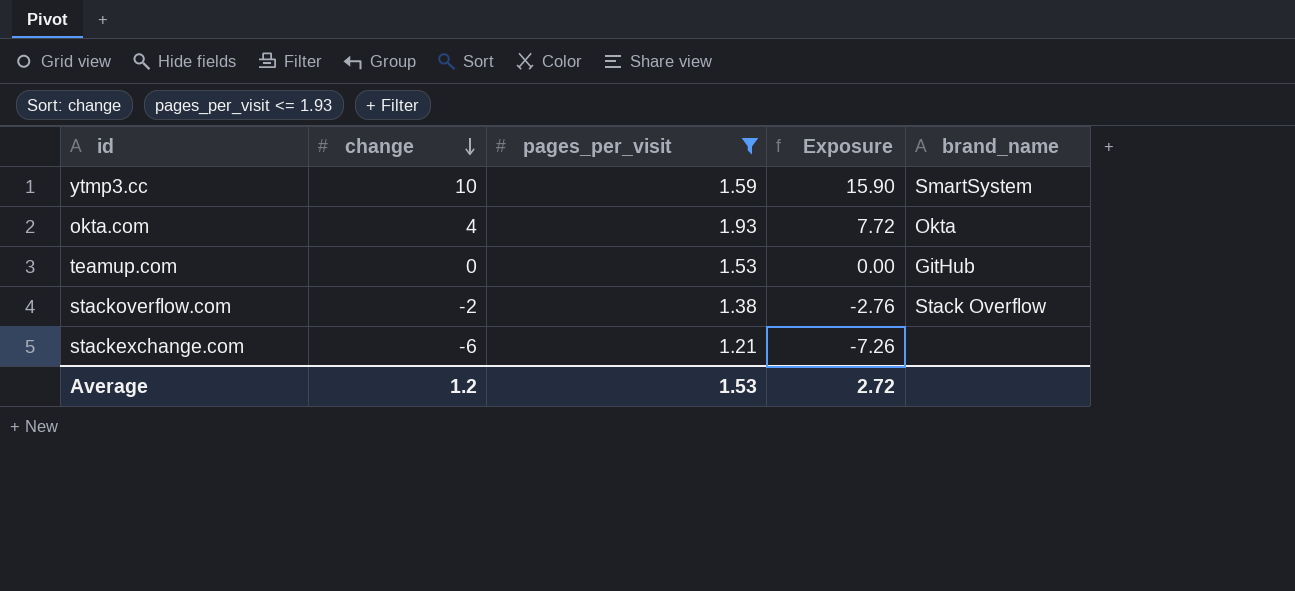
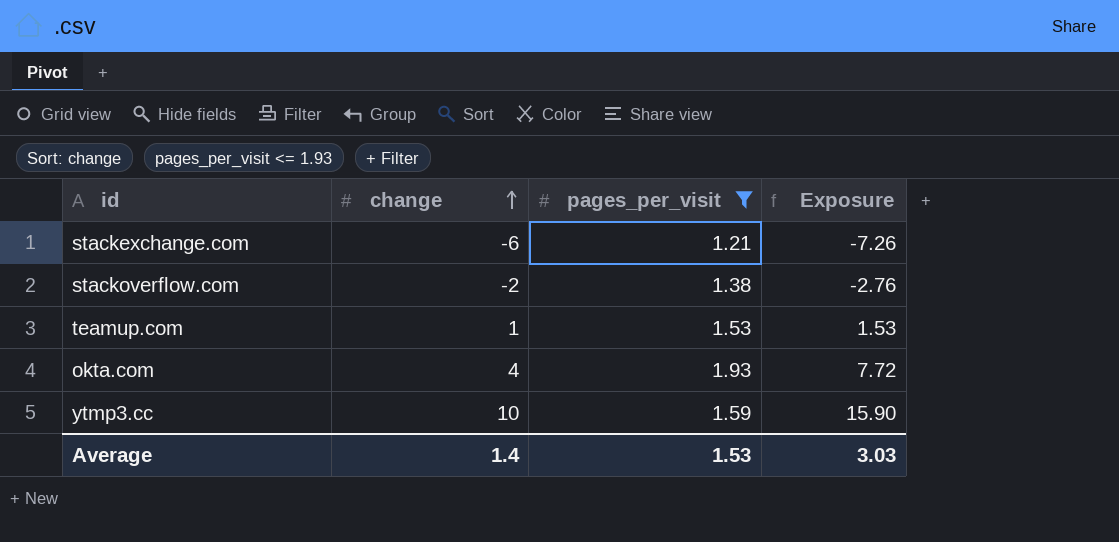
row order: change descending -> change ascending
column brand_name | position: 5 -> none
teamup.com | change: 0 -> 1
teamup.com | Exposure: 0.00 -> 1.53
Average | change: 1.2 -> 1.4
Average | Exposure: 2.72 -> 3.03

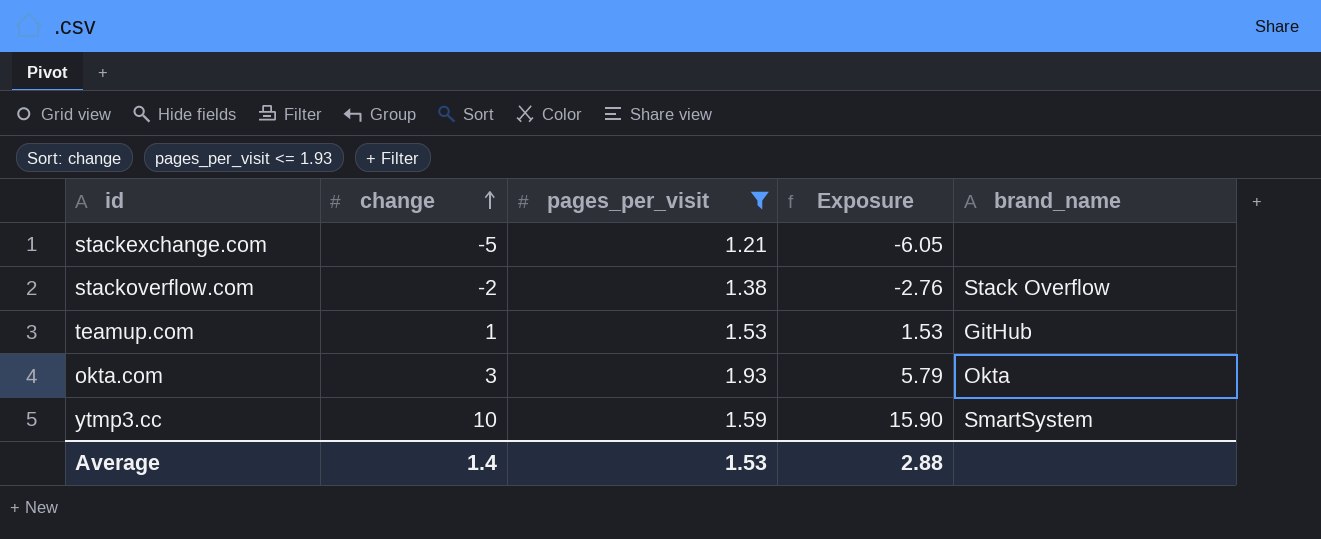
column brand_name | position: none -> 5
stackexchange.com | change: -6 -> -5
stackexchange.com | Exposure: -7.26 -> -6.05
okta.com | change: 4 -> 3
okta.com | Exposure: 7.72 -> 5.79
Average | Exposure: 3.03 -> 2.88

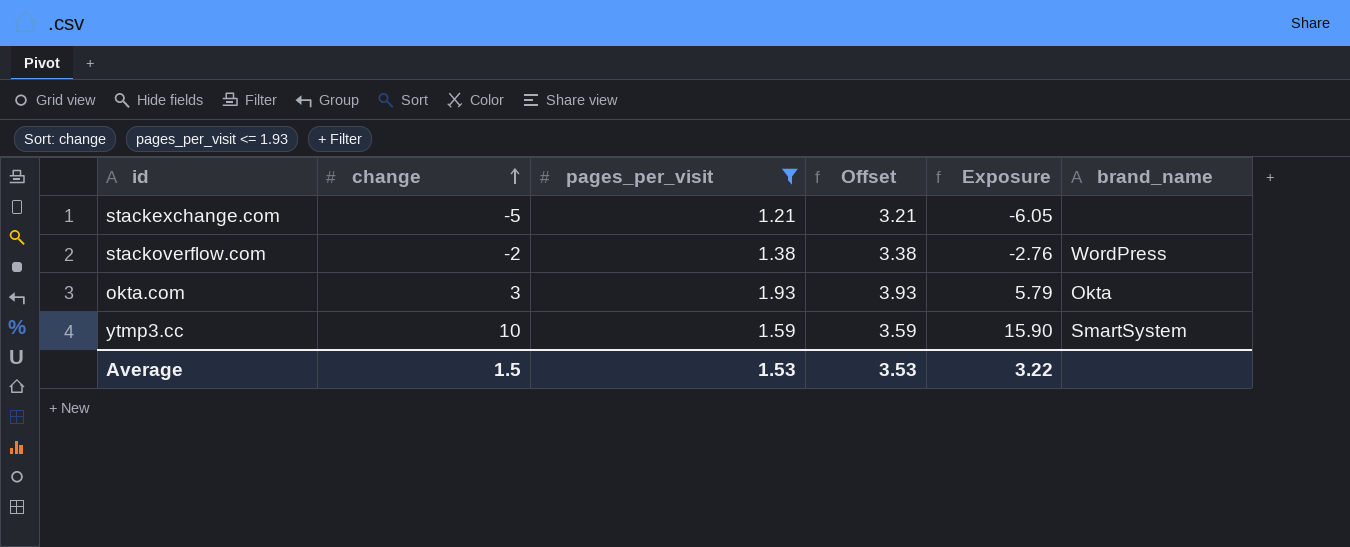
column Offset | formula: none -> [pages_per_visit] + 2
row teamup.com: 1 | 1.53 | 1.53 | GitHub -> none
stackoverflow.com | brand_name: Stack Overflow -> WordPress
Average | change: 1.4 -> 1.5
Average | Exposure: 2.88 -> 3.22

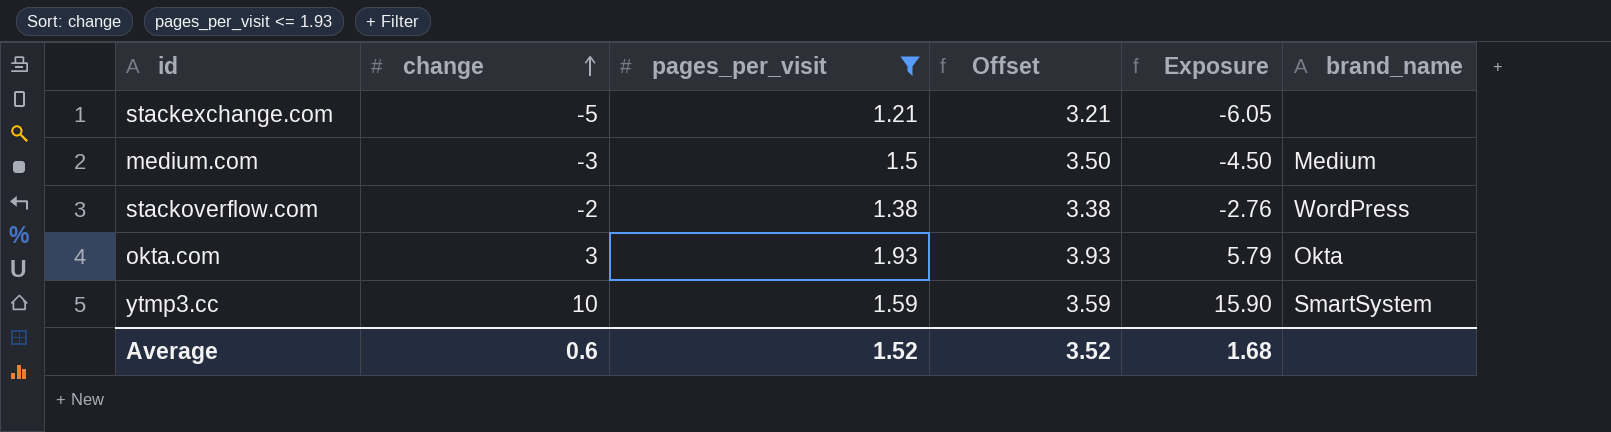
row medium.com: none -> -3 | 1.5 | 3.50 | -4.50 | Medium
Average | change: 1.5 -> 0.6
Average | pages_per_visit: 1.53 -> 1.52
Average | Offset: 3.53 -> 3.52
Average | Exposure: 3.22 -> 1.68

